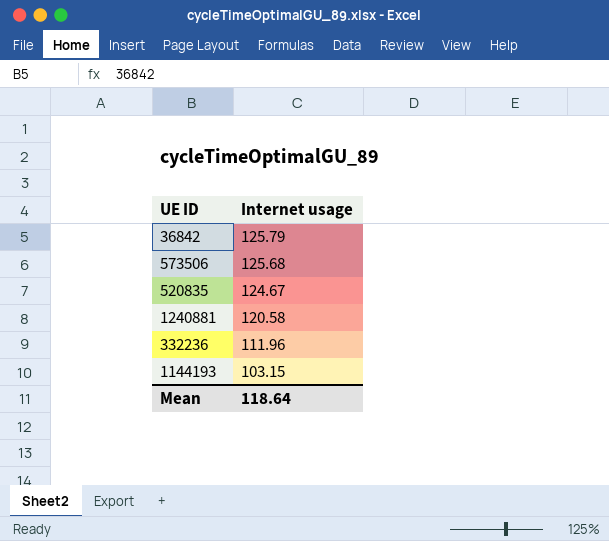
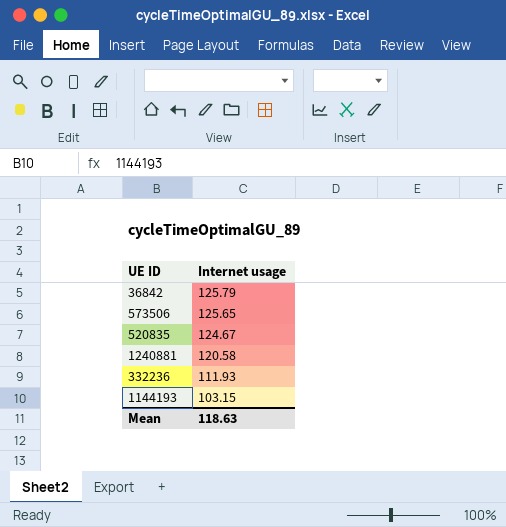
573506 | Internet usage: 125.68 -> 125.65
332236 | Internet usage: 111.96 -> 111.93
Mean | Internet usage: 118.64 -> 118.63

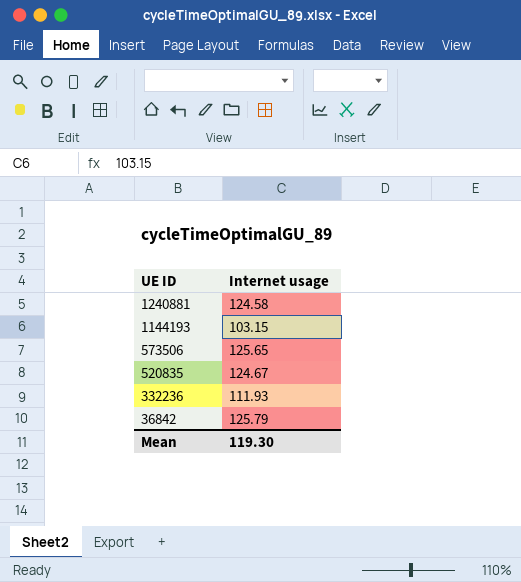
row order: Internet usage descending -> UE ID descending
1240881 | Internet usage: 120.58 -> 124.58
Mean | Internet usage: 118.63 -> 119.30

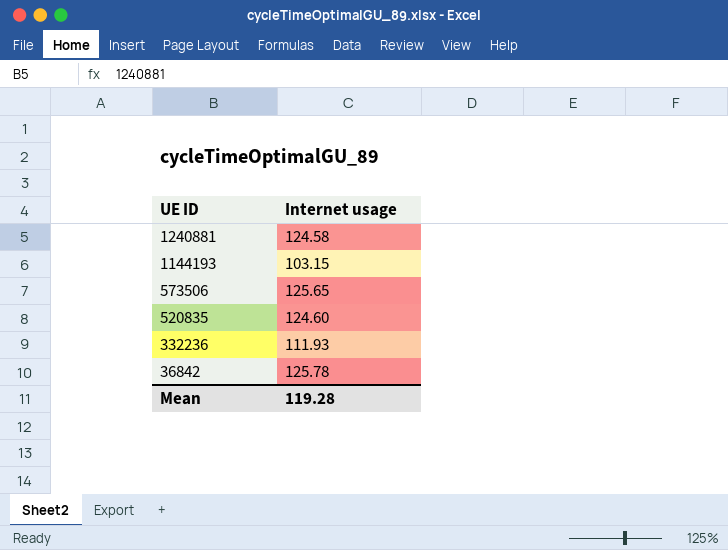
520835 | Internet usage: 124.67 -> 124.60
36842 | Internet usage: 125.79 -> 125.78
Mean | Internet usage: 119.30 -> 119.28

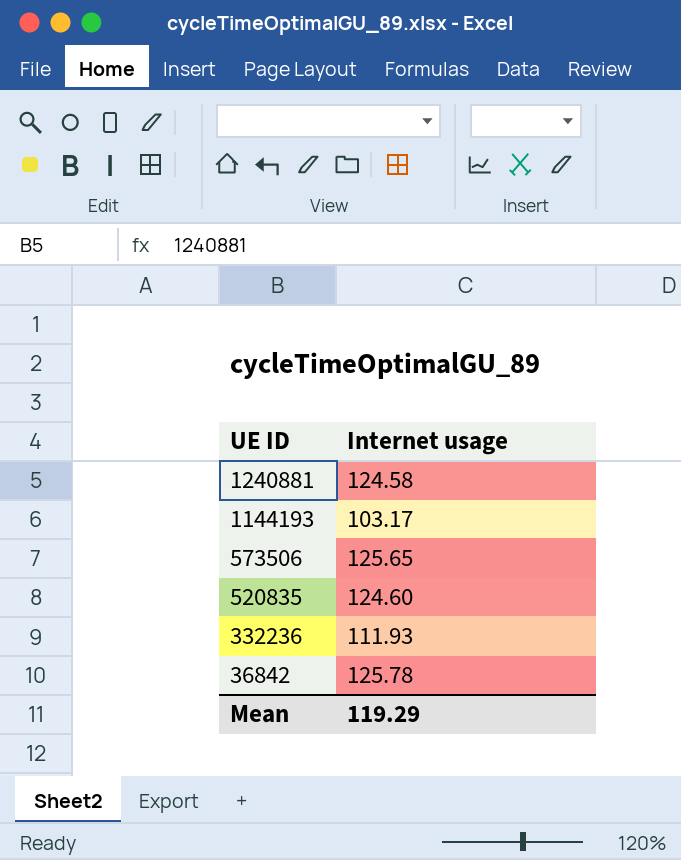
1144193 | Internet usage: 103.15 -> 103.17
Mean | Internet usage: 119.28 -> 119.29

